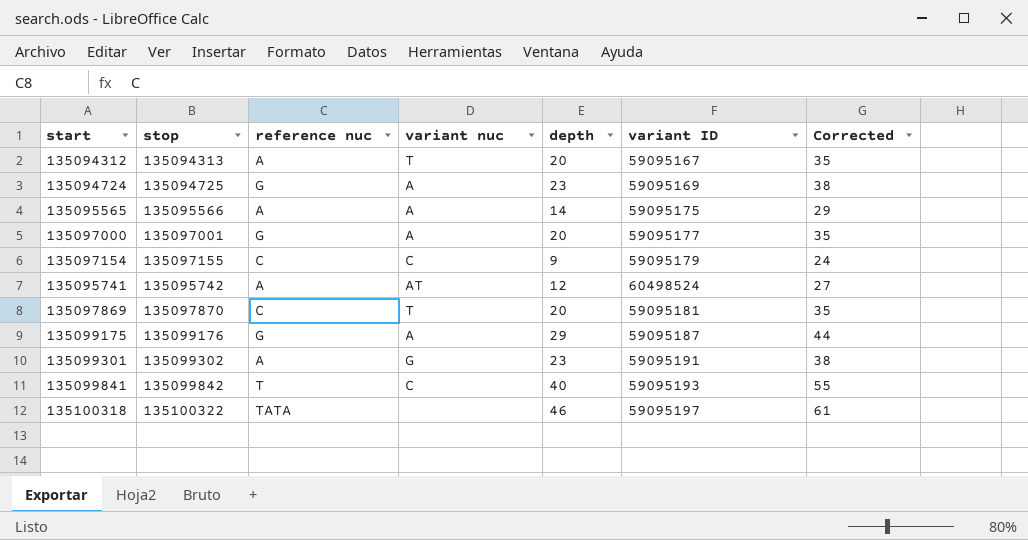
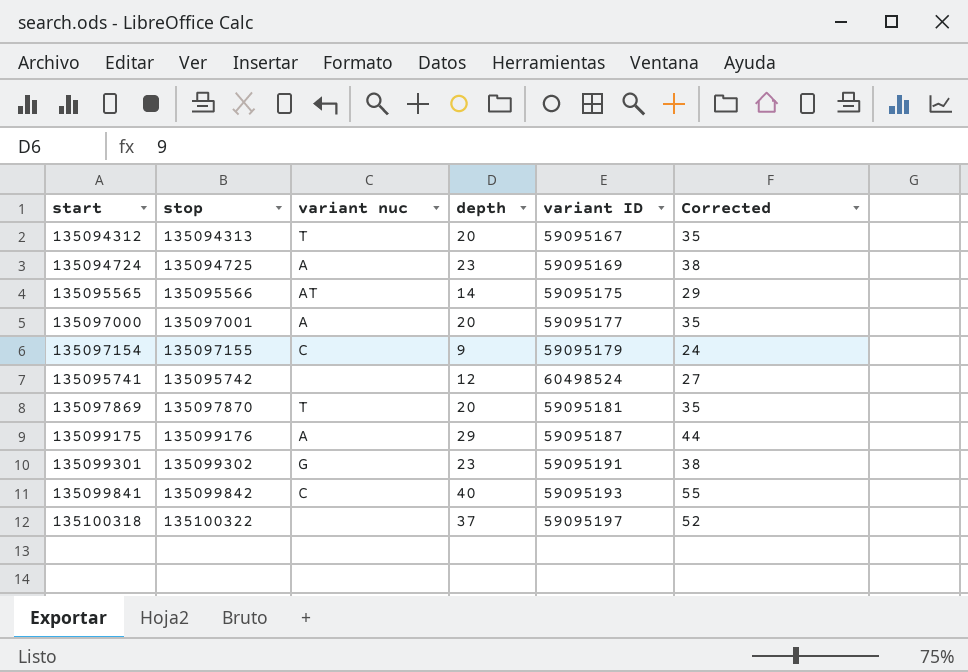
column reference nuc | position: 3 -> none
135095565 | variant nuc: A -> AT
135095741 | variant nuc: AT -> none
135100318 | depth: 46 -> 37
135100318 | Corrected: 61 -> 52

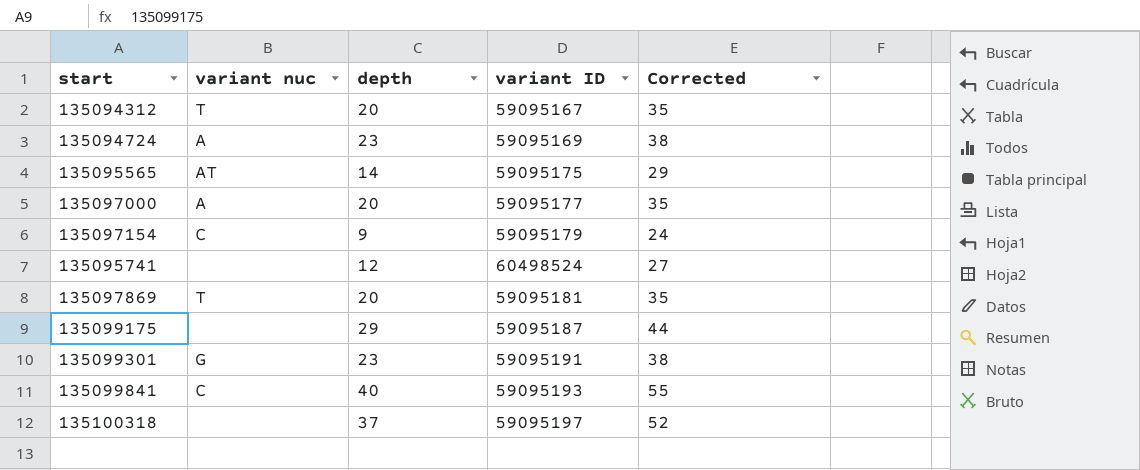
column stop | position: 2 -> none
135099175 | variant nuc: A -> none

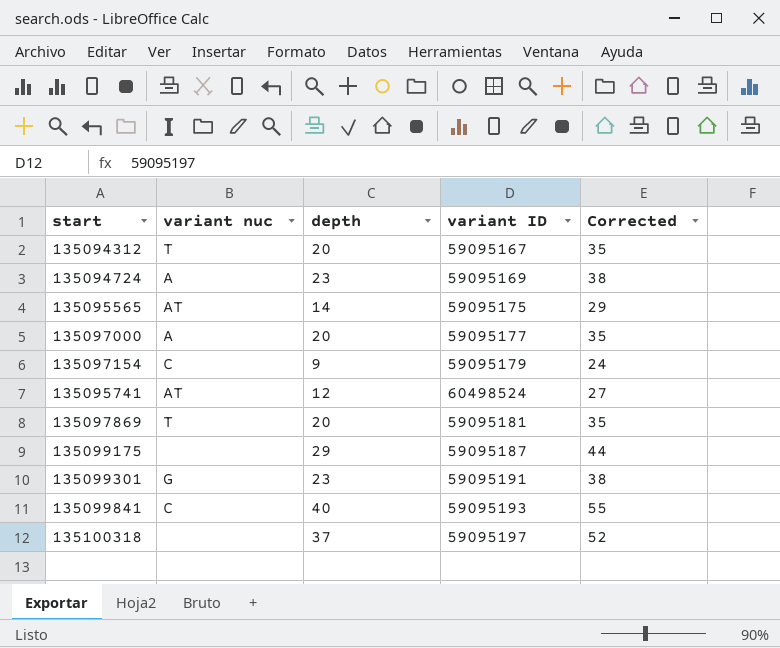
135095741 | variant nuc: none -> AT

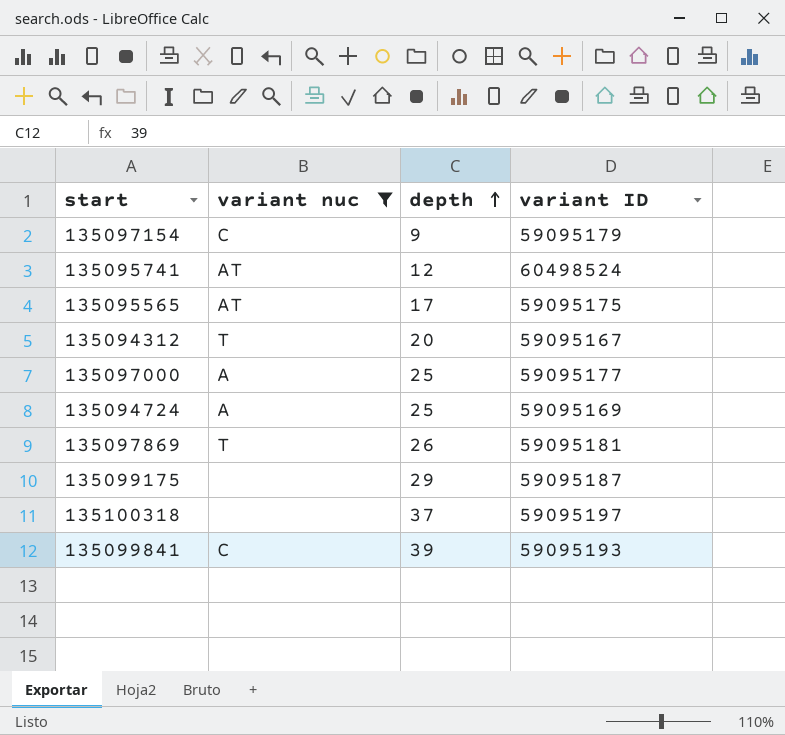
filter: none -> variant nuc != G
row order: none -> depth ascending
column Corrected | formula: [depth] + 15 -> none
135095565 | depth: 14 -> 17
135097000 | depth: 20 -> 25
135094724 | depth: 23 -> 25
135097869 | depth: 20 -> 26
135099841 | depth: 40 -> 39

